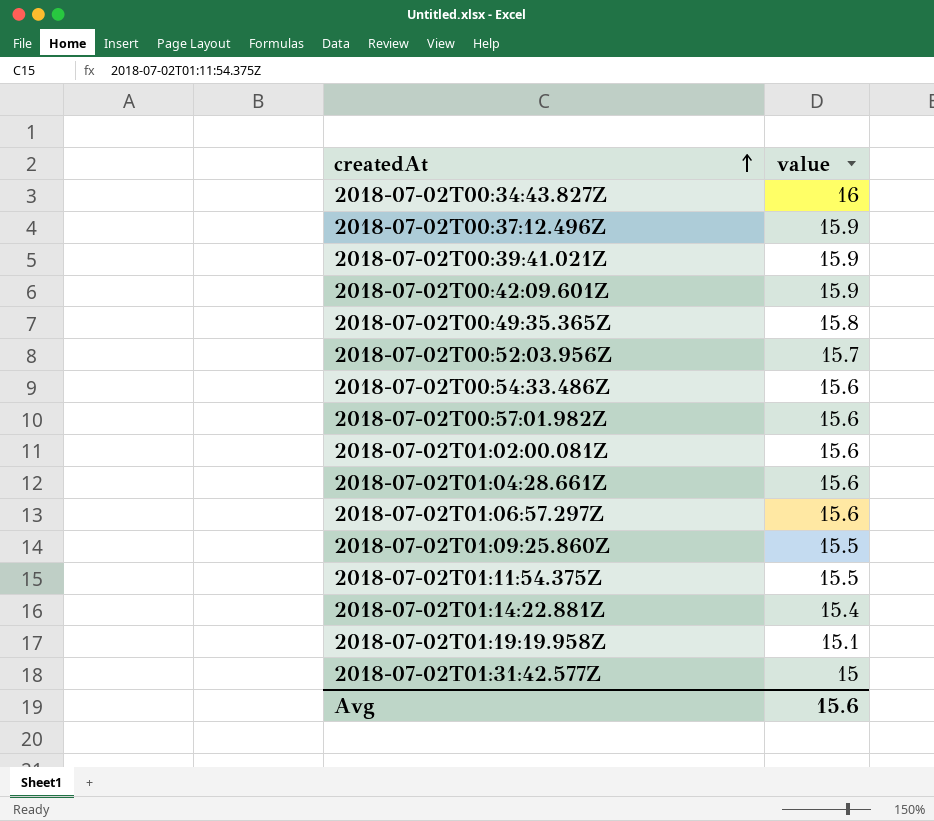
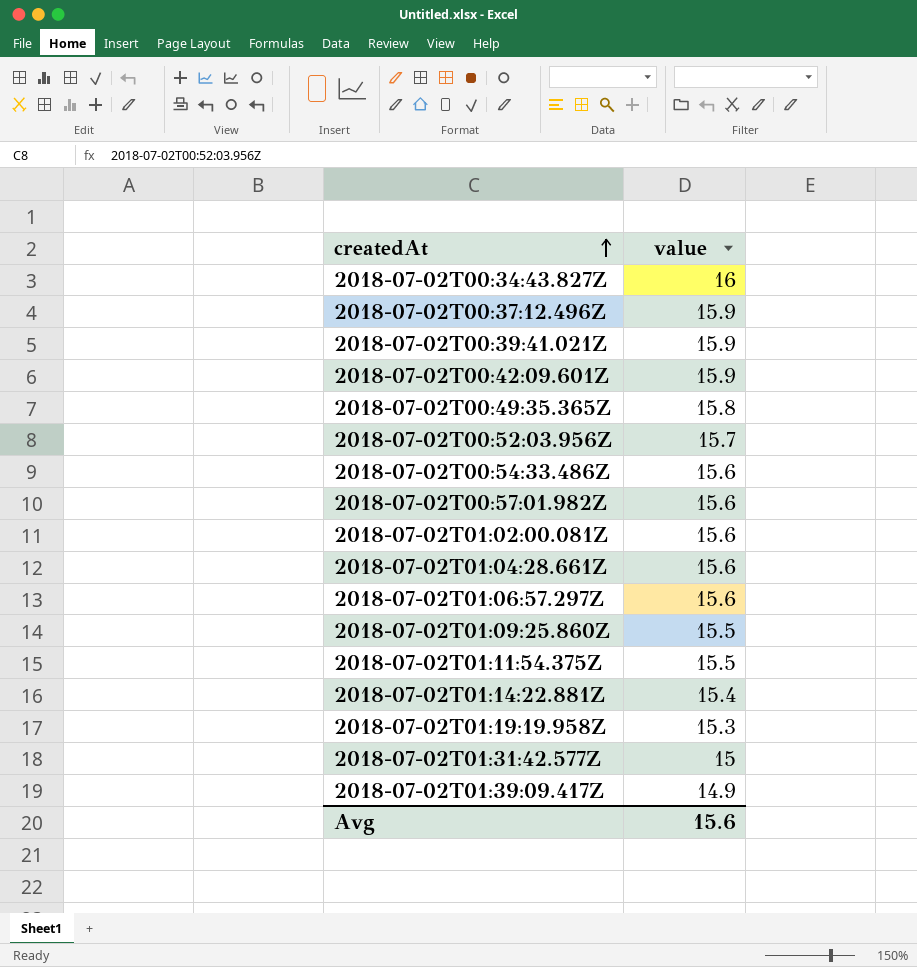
2018-07-02T01:19:19.958Z | value: 15.1 -> 15.3
row 2018-07-02T01:39:09.417Z: none -> 14.9

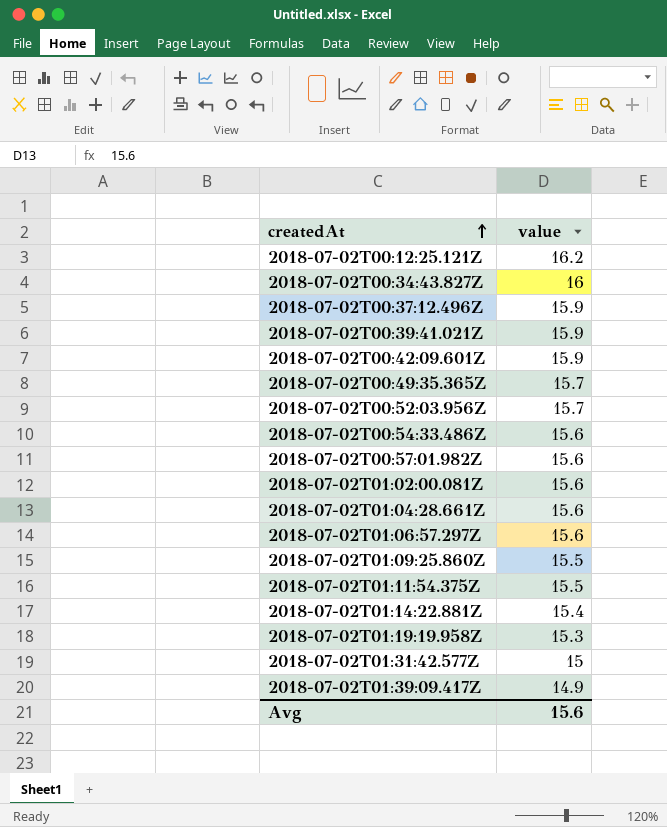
row 2018-07-02T00:12:25.121Z: none -> 16.2
2018-07-02T00:49:35.365Z | value: 15.8 -> 15.7

